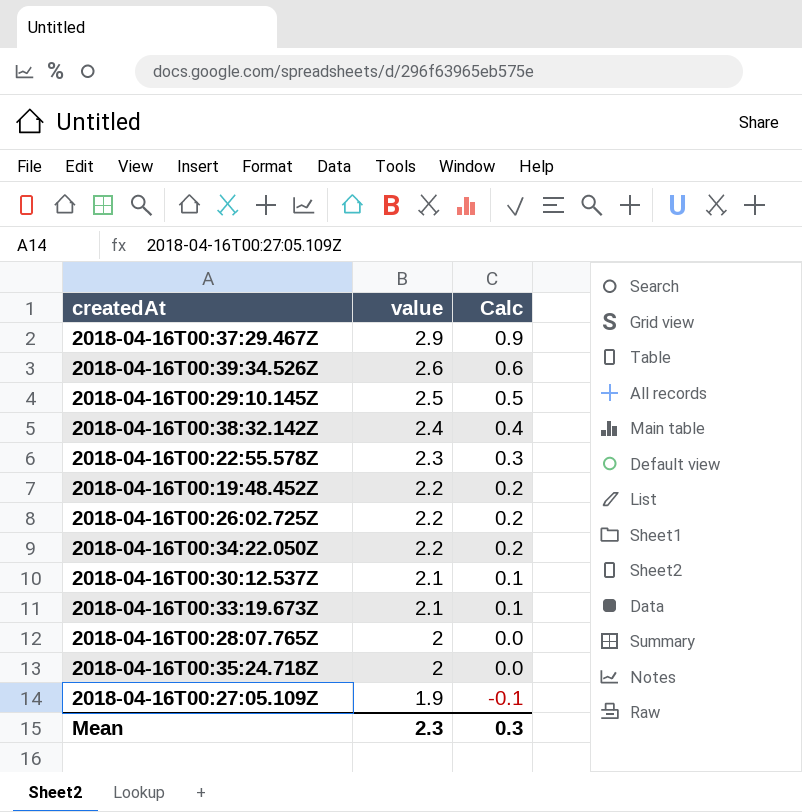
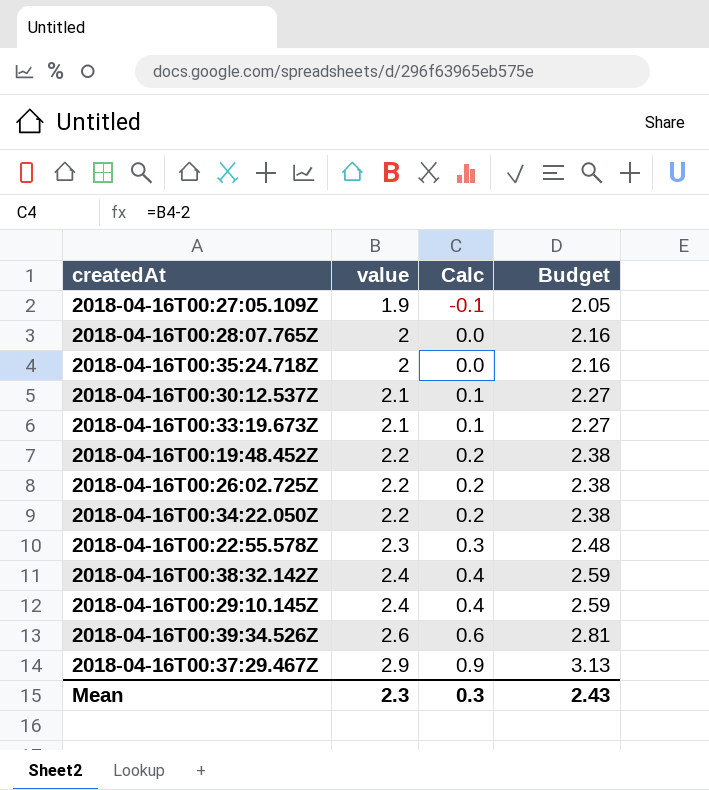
row order: value descending -> value ascending
column Budget | formula: none -> [value] * 1.08
2018-04-16T00:29:10.145Z | value: 2.5 -> 2.4
2018-04-16T00:29:10.145Z | Calc: 0.5 -> 0.4

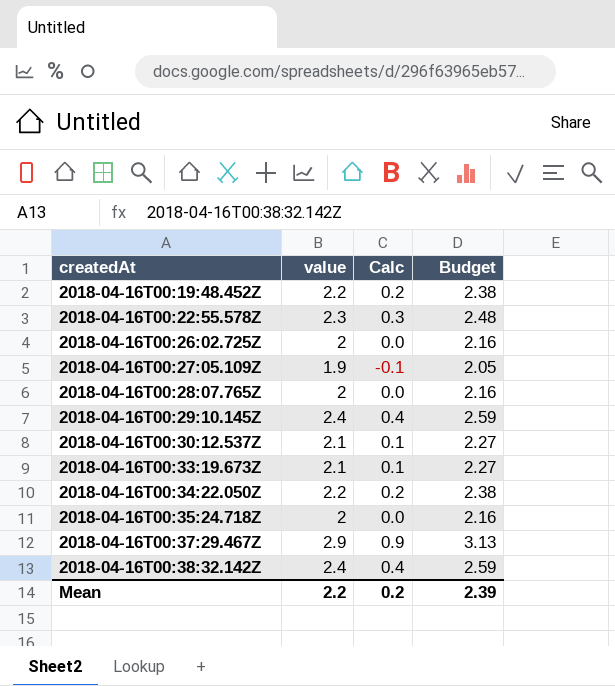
row order: value ascending -> createdAt ascending
row 2018-04-16T00:39:34.526Z: 2.6 | 0.6 | 2.81 -> none
2018-04-16T00:26:02.725Z | value: 2.2 -> 2
2018-04-16T00:26:02.725Z | Calc: 0.2 -> 0.0
2018-04-16T00:26:02.725Z | Budget: 2.38 -> 2.16
Mean | value: 2.3 -> 2.2
Mean | Calc: 0.3 -> 0.2
Mean | Budget: 2.43 -> 2.39

